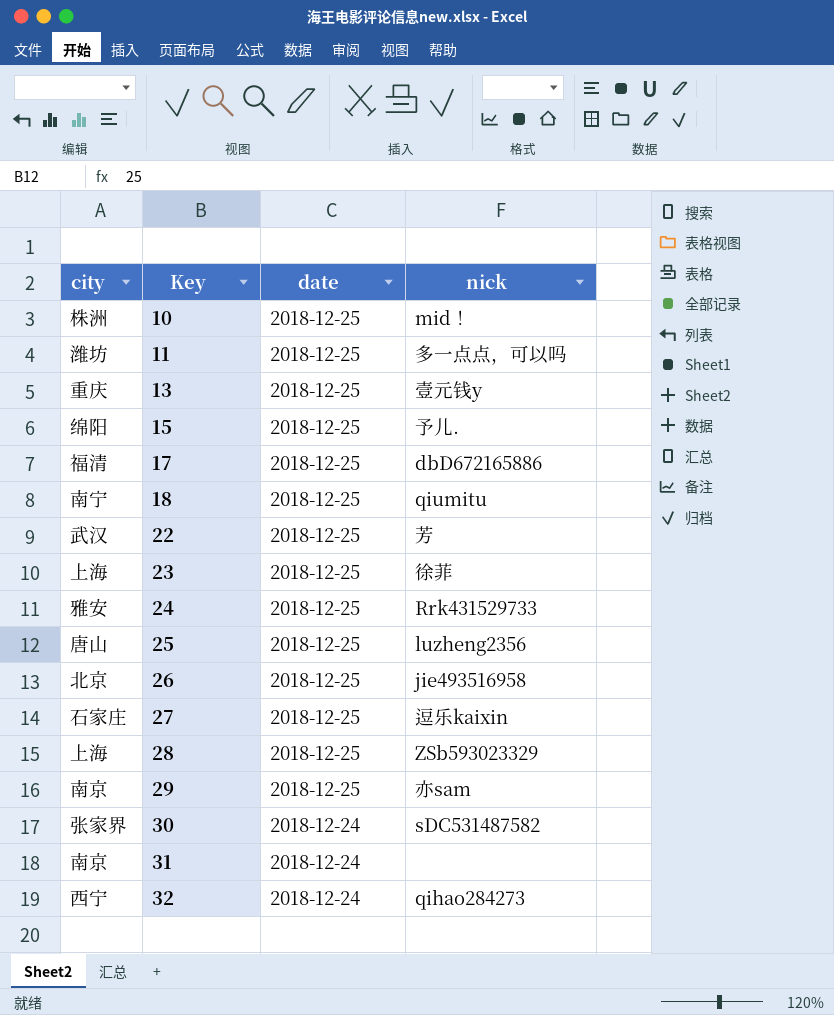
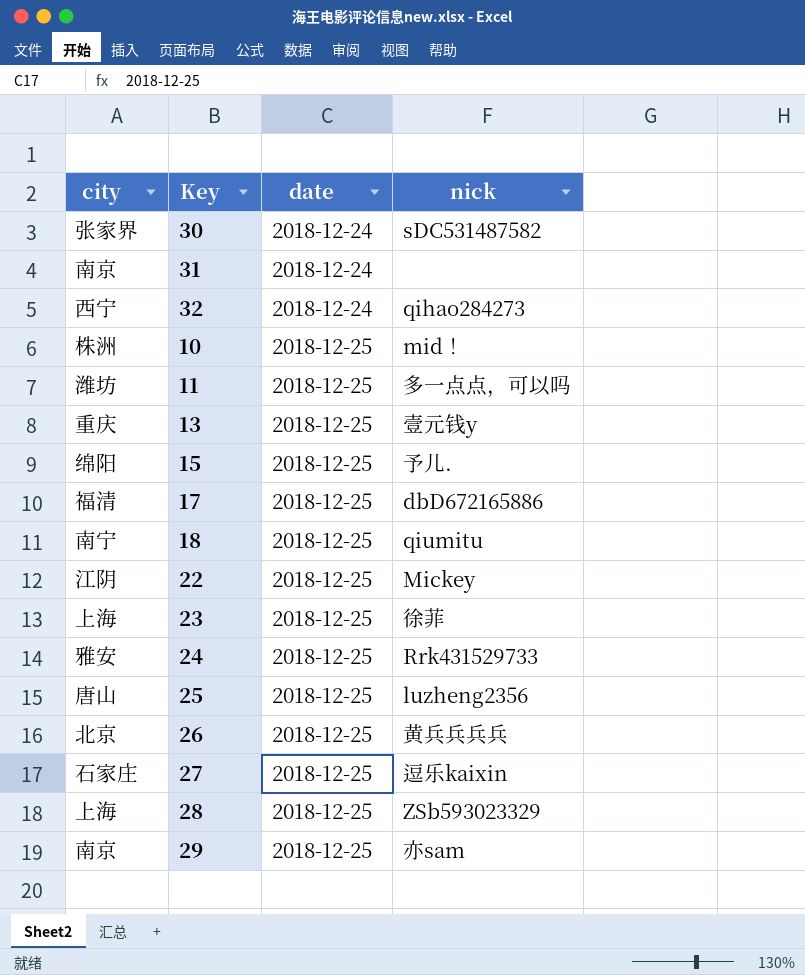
row order: Key ascending -> date ascending
22 | city: 武汉 -> 江阴
22 | nick: 芳 -> Mickey
26 | nick: jie493516958 -> 黄兵兵兵兵

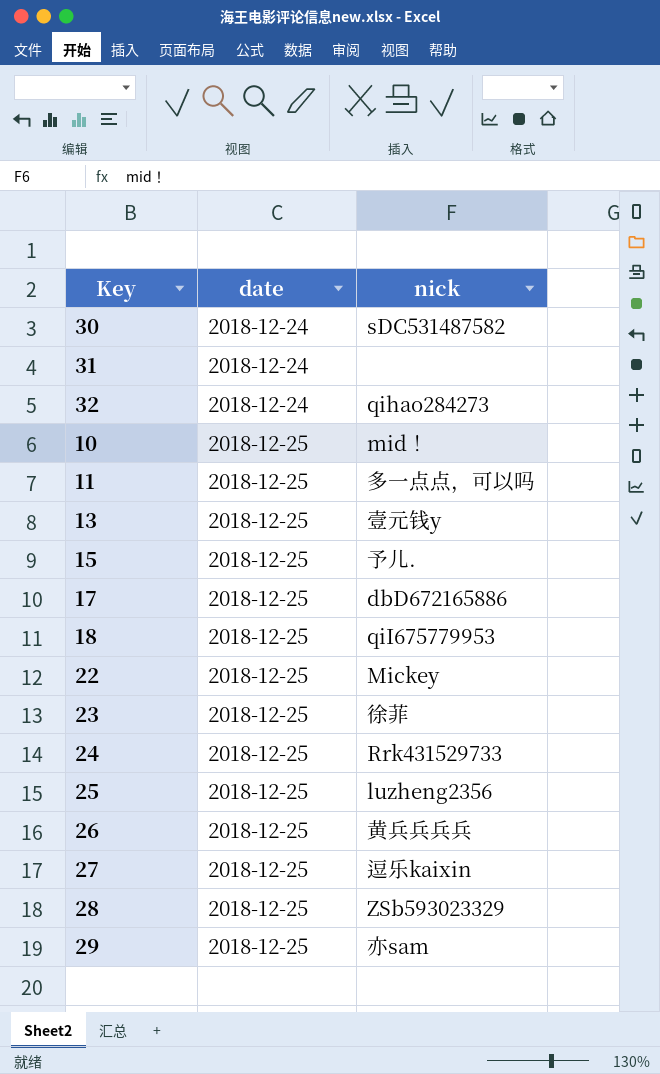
column city | position: 1 -> none
18 | nick: qiumitu -> qiI675779953

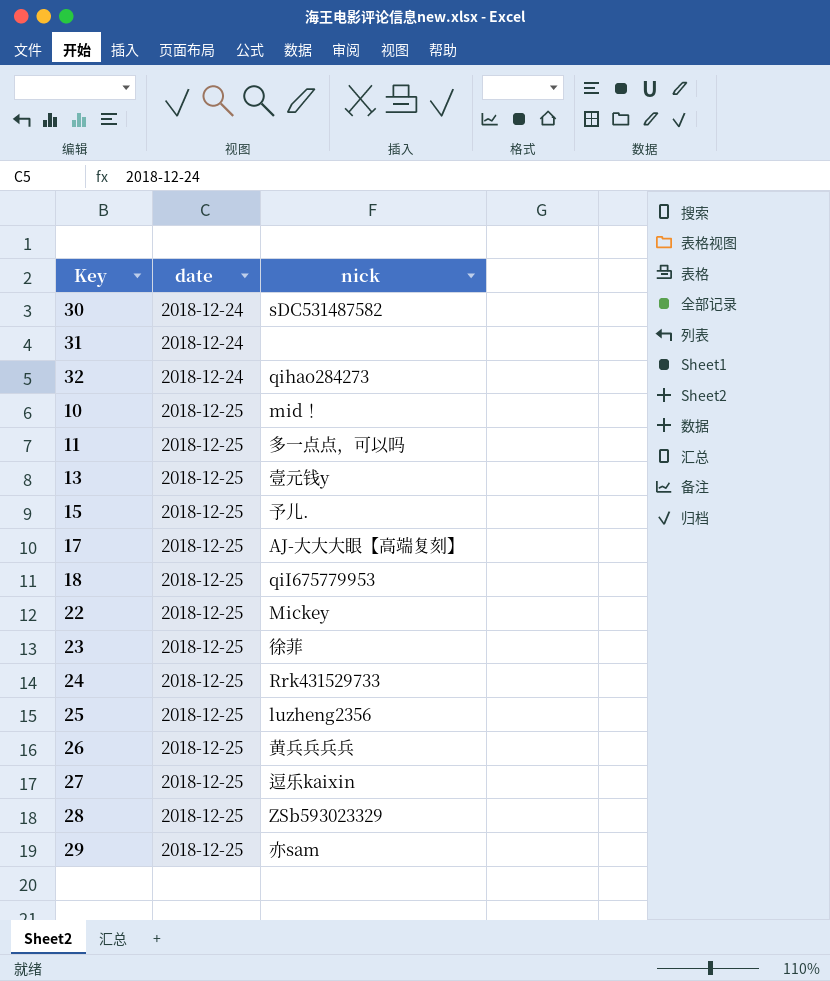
17 | nick: dbD672165886 -> AJ-大大大眼【高端复刻】

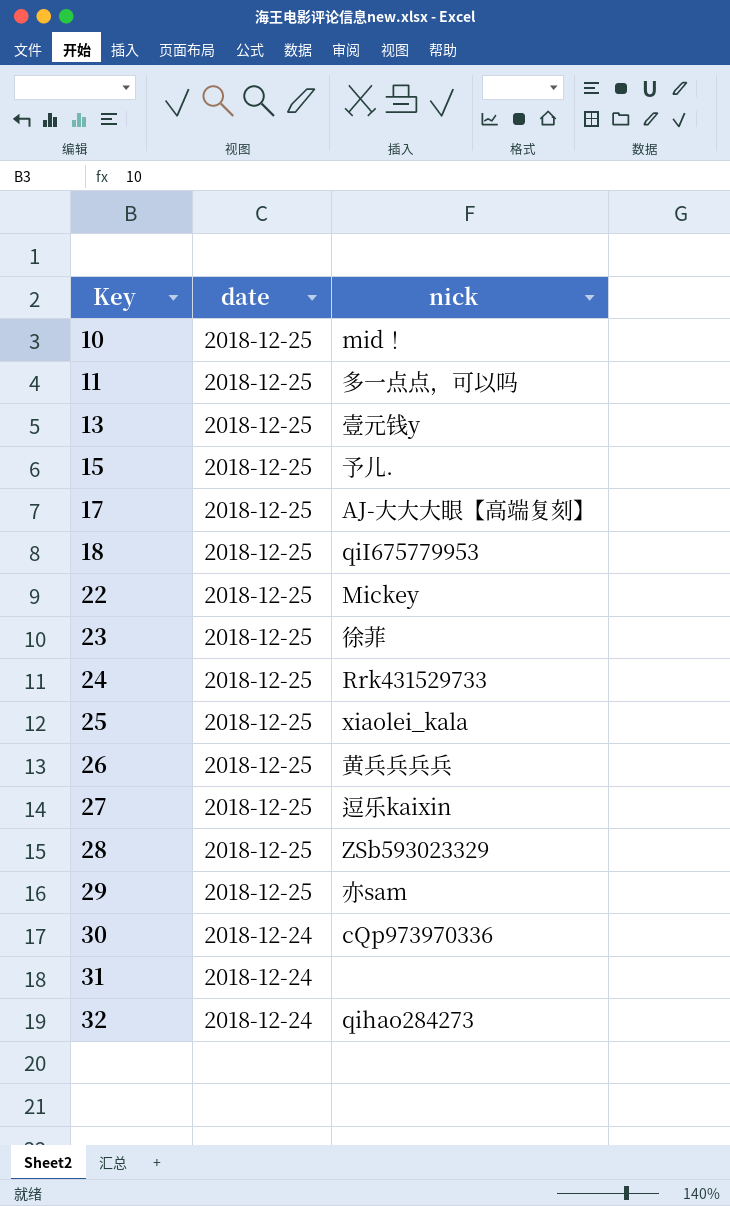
row order: date ascending -> Key ascending
25 | nick: luzheng2356 -> xiaolei_kala
30 | nick: sDC531487582 -> cQp973970336

